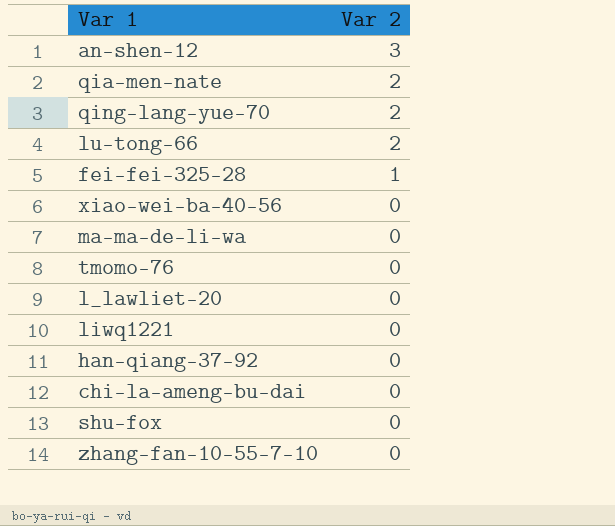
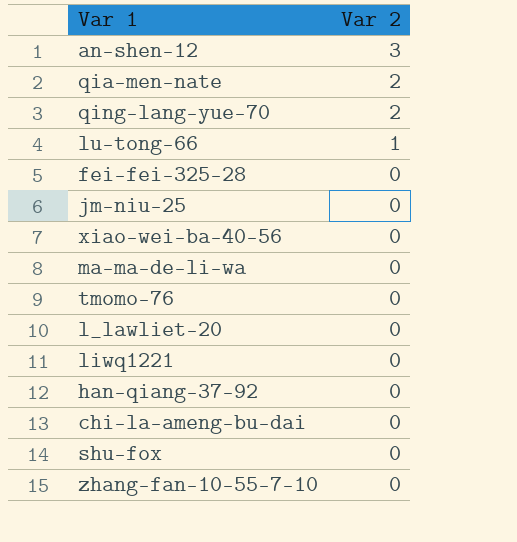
lu-tong-66 | Var 2: 2 -> 1
fei-fei-325-28 | Var 2: 1 -> 0
row jm-niu-25: none -> 0

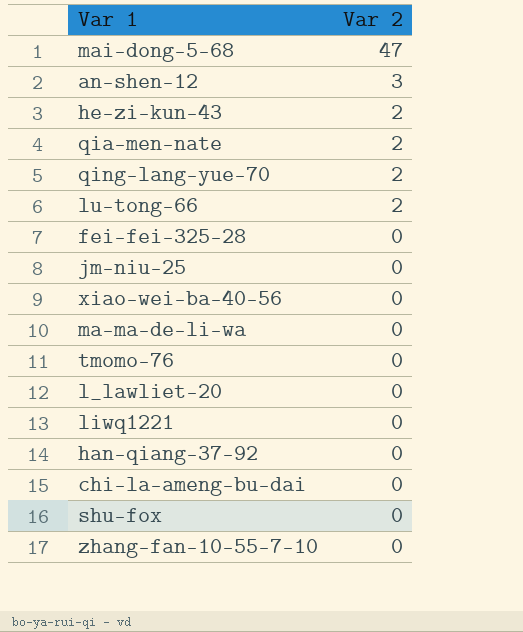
row mai-dong-5-68: none -> 47
row he-zi-kun-43: none -> 2
lu-tong-66 | Var 2: 1 -> 2

